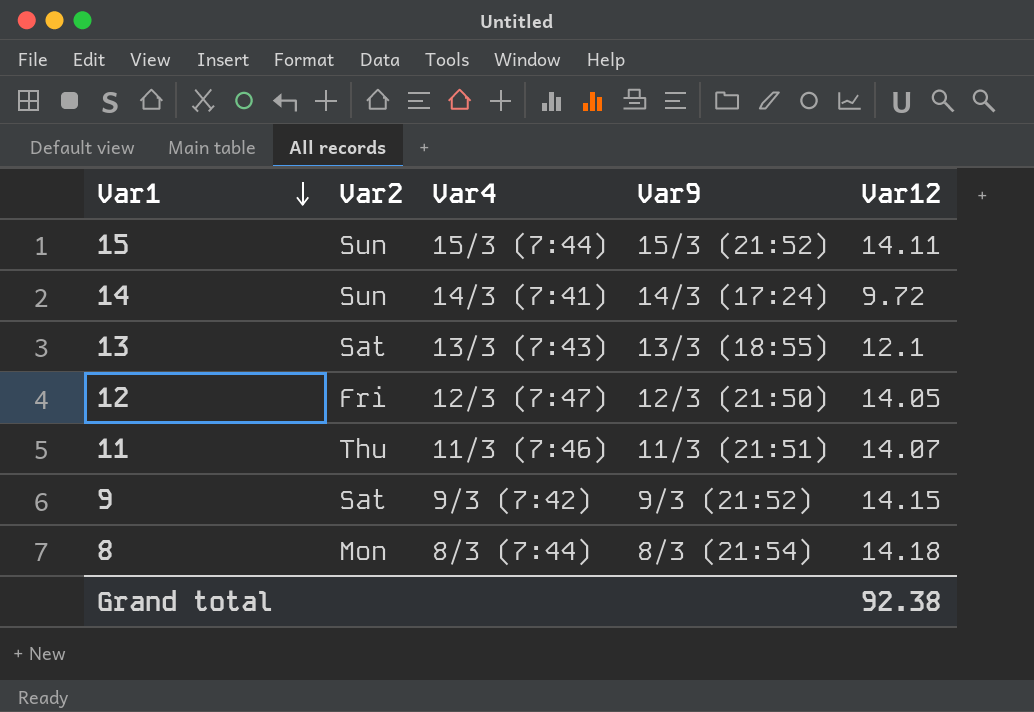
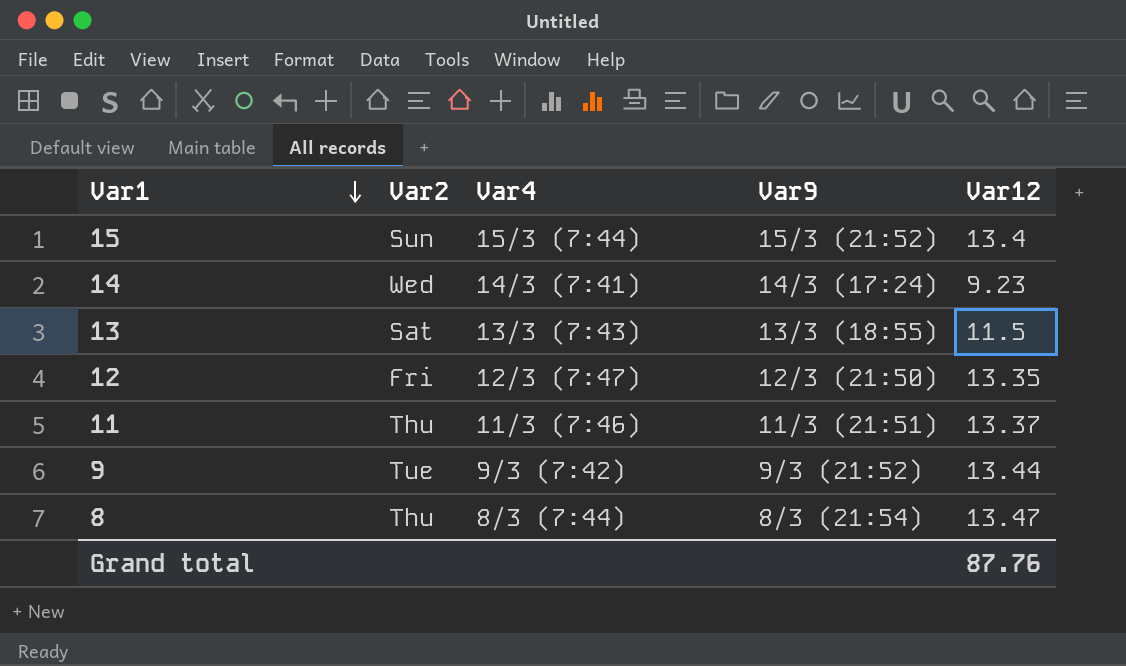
15 | Var12: 14.11 -> 13.4
14 | Var2: Sun -> Wed
14 | Var12: 9.72 -> 9.23
13 | Var12: 12.1 -> 11.5
12 | Var12: 14.05 -> 13.35
11 | Var12: 14.07 -> 13.37
9 | Var2: Sat -> Tue
9 | Var12: 14.15 -> 13.44
8 | Var2: Mon -> Thu
8 | Var12: 14.18 -> 13.47
Grand total | Var12: 92.38 -> 87.76

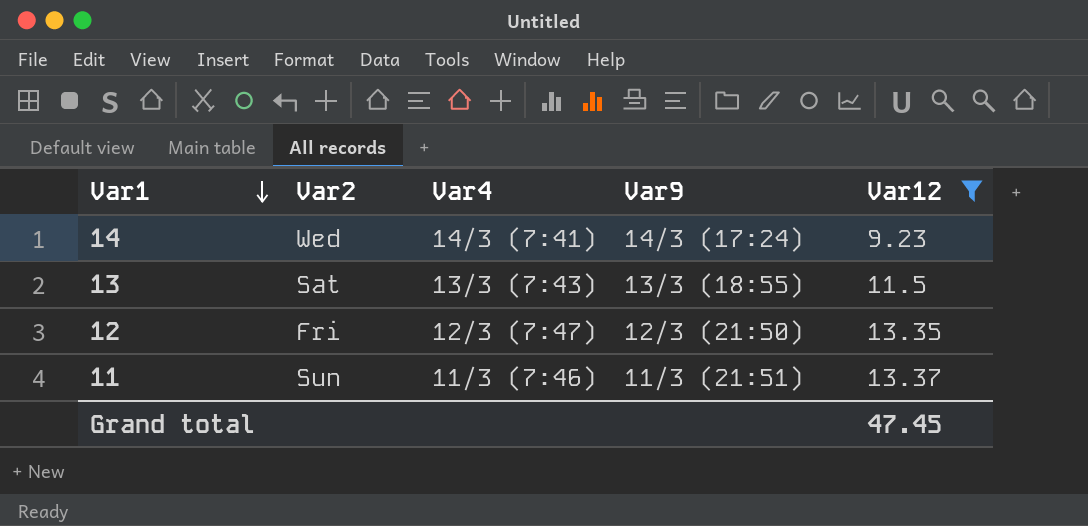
filter: none -> Var12 <= 13.37
11 | Var2: Thu -> Sun
Grand total | Var12: 87.76 -> 47.45

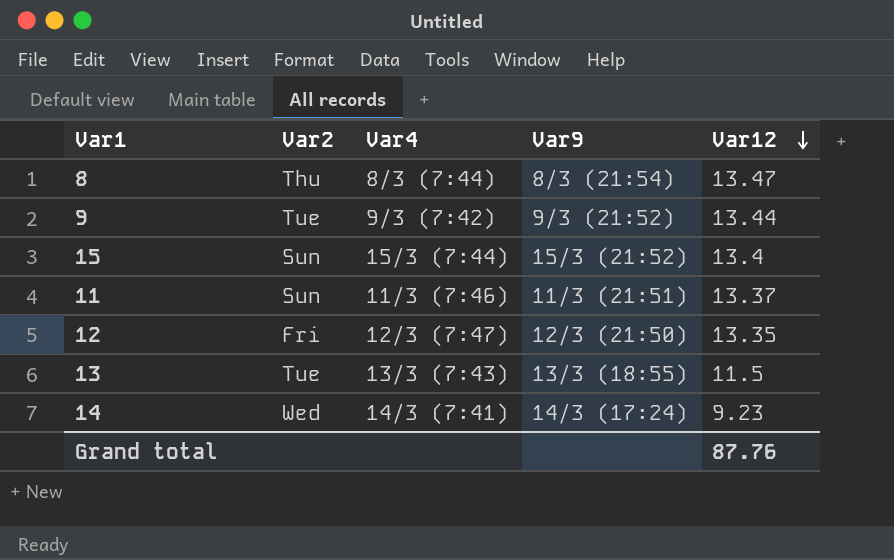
filter: Var12 <= 13.37 -> none
row order: Var1 descending -> Var12 descending
13 | Var2: Sat -> Tue
Grand total | Var12: 47.45 -> 87.76

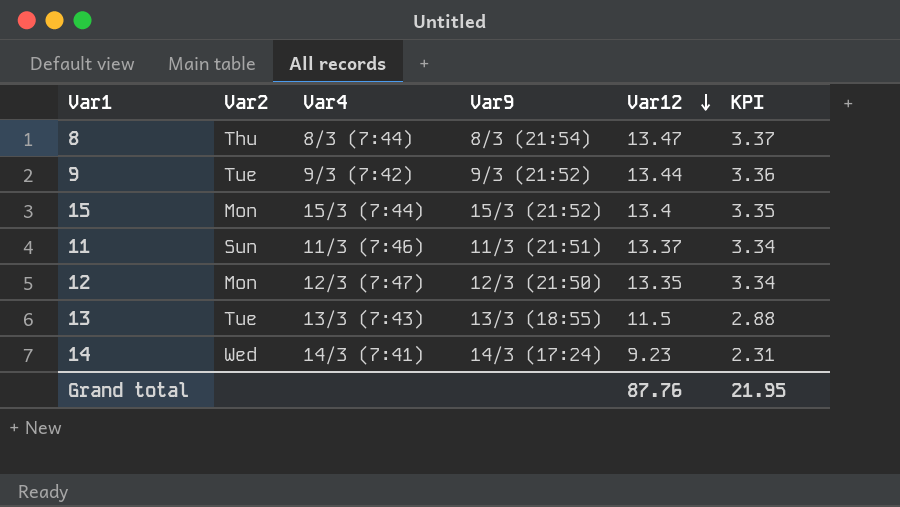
column KPI | formula: none -> [Var12] * 0.25
15 | Var2: Sun -> Mon
12 | Var2: Fri -> Mon

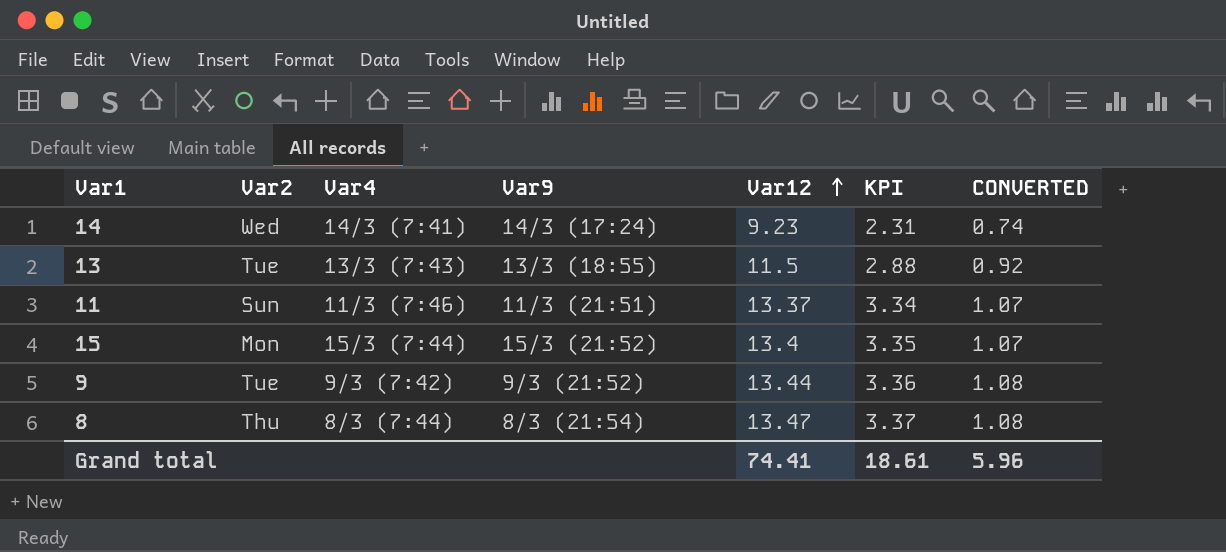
row order: Var12 descending -> Var12 ascending
column CONVERTED | formula: none -> [Var12] * 0.08
row 12: Mon | 12/3 (7:47) | 12/3 (21:50) | 13.35 | 3.34 -> none
Grand total | Var12: 87.76 -> 74.41
Grand total | KPI: 21.95 -> 18.61

